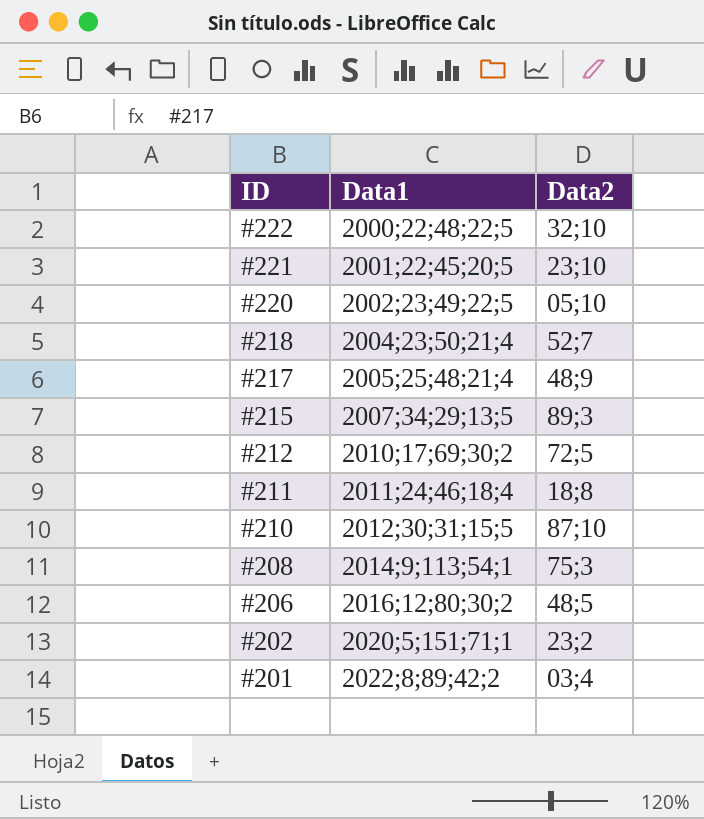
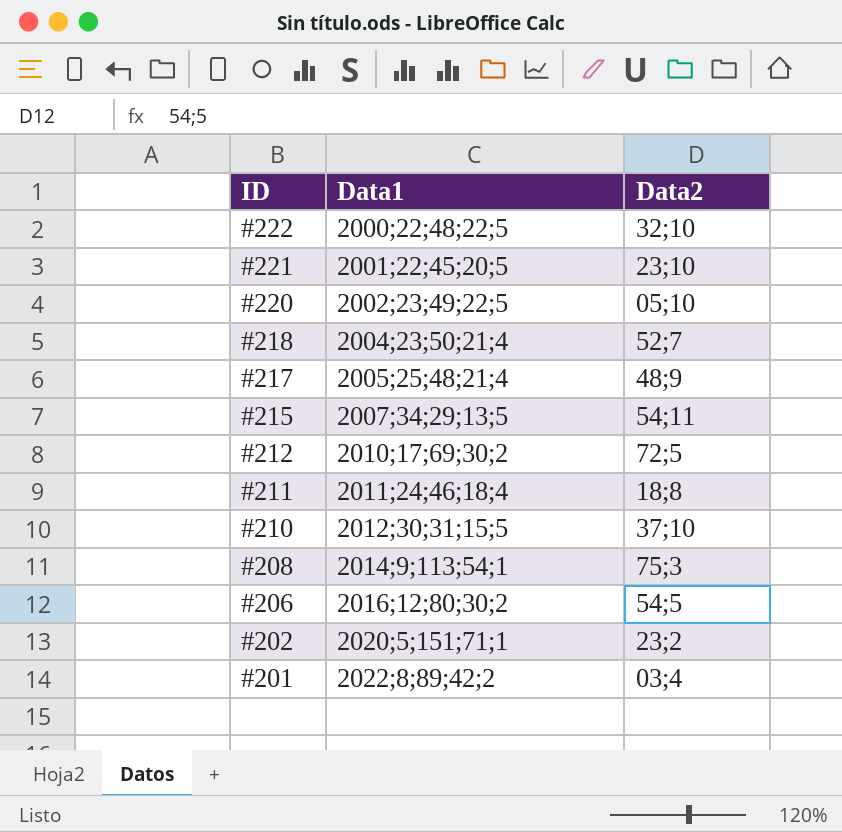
#215 | Data2: 89;3 -> 54;11
#210 | Data2: 87;10 -> 37;10
#206 | Data2: 48;5 -> 54;5

